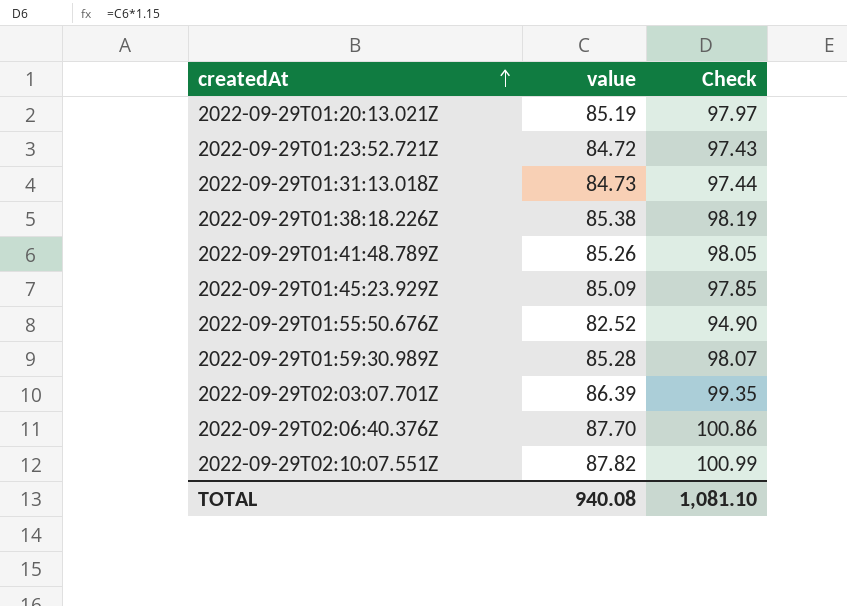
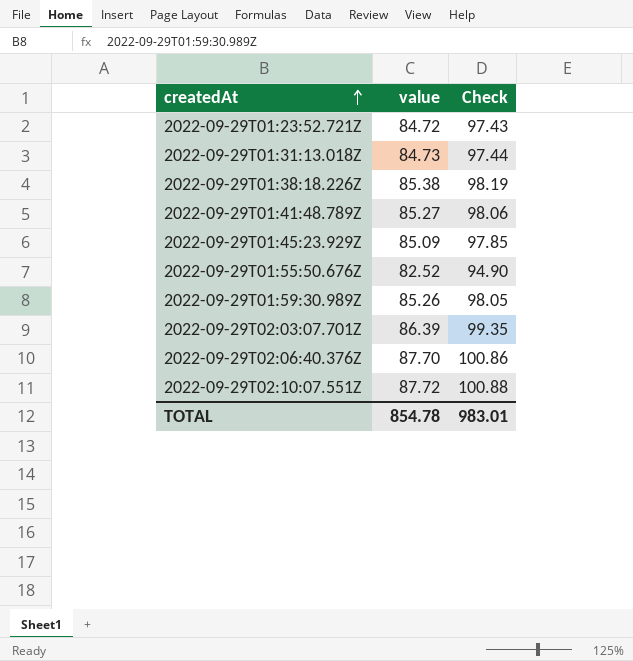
row 2022-09-29T01:20:13.021Z: 85.19 | 97.97 -> none
2022-09-29T01:41:48.789Z | value: 85.26 -> 85.27
2022-09-29T01:41:48.789Z | Check: 98.05 -> 98.06
2022-09-29T01:59:30.989Z | value: 85.28 -> 85.26
2022-09-29T01:59:30.989Z | Check: 98.07 -> 98.05
2022-09-29T02:10:07.551Z | value: 87.82 -> 87.72
2022-09-29T02:10:07.551Z | Check: 100.99 -> 100.88
TOTAL | value: 940.08 -> 854.78
TOTAL | Check: 1,081.10 -> 983.01

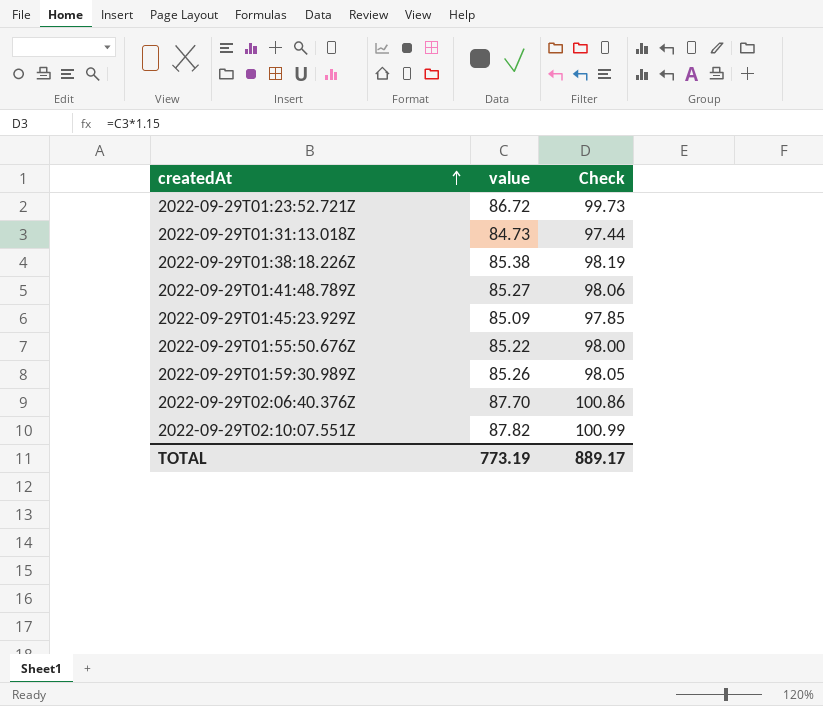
row 2022-09-29T02:03:07.701Z: 86.39 | 99.35 -> none
2022-09-29T01:23:52.721Z | value: 84.72 -> 86.72
2022-09-29T01:23:52.721Z | Check: 97.43 -> 99.73
2022-09-29T01:55:50.676Z | value: 82.52 -> 85.22
2022-09-29T01:55:50.676Z | Check: 94.90 -> 98.00
2022-09-29T02:10:07.551Z | value: 87.72 -> 87.82
2022-09-29T02:10:07.551Z | Check: 100.88 -> 100.99
TOTAL | value: 854.78 -> 773.19
TOTAL | Check: 983.01 -> 889.17

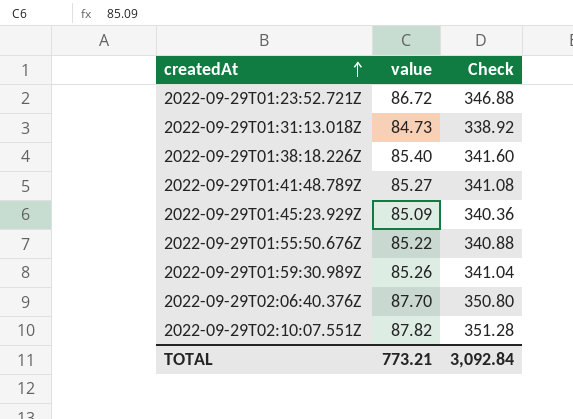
column Check | formula: [value] * 1.15 -> [value] * 4
2022-09-29T01:38:18.226Z | value: 85.38 -> 85.40
TOTAL | value: 773.19 -> 773.21
TOTAL | Check: 889.17 -> 3,092.84

